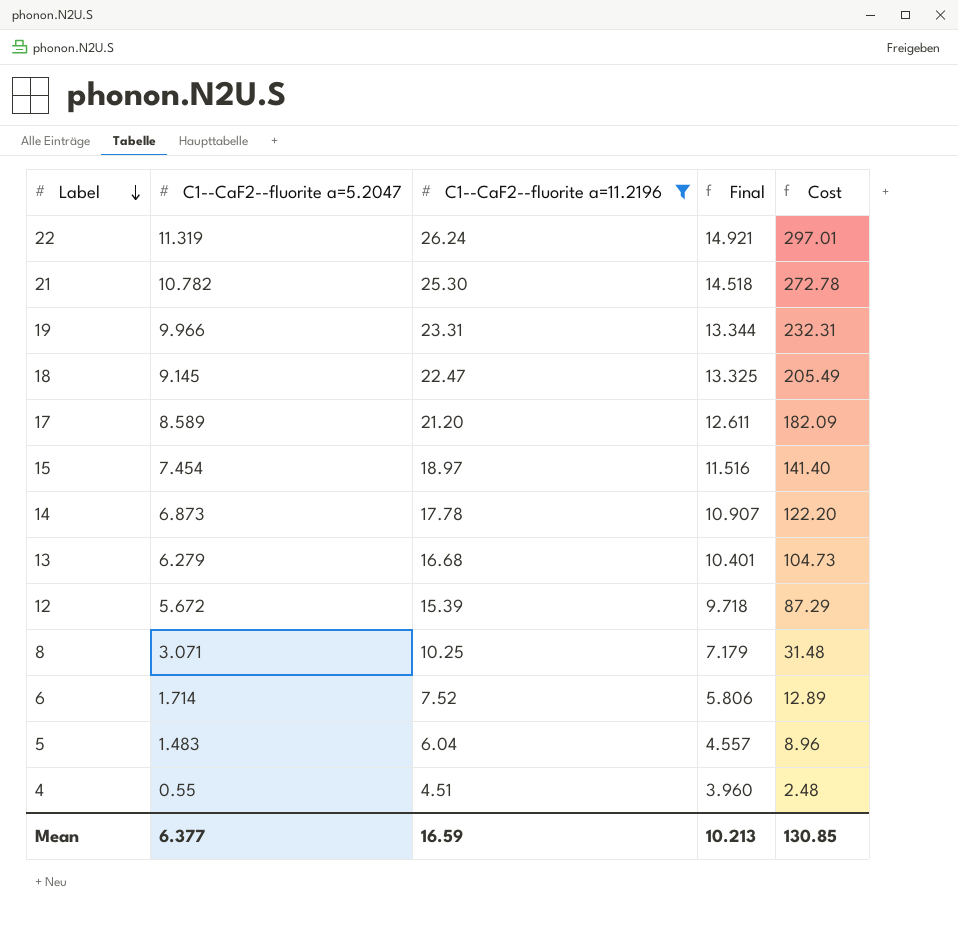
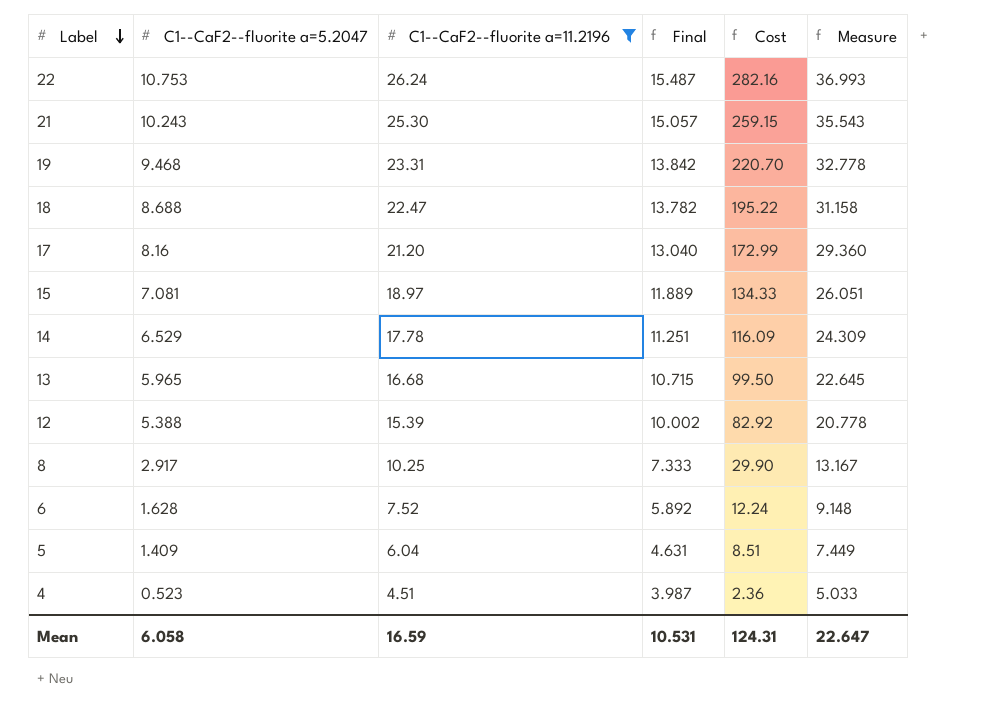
column Measure | formula: none -> [C1--CaF2--fluorite a=5.2047] + [C1--CaF2--fluorite a=11.2196]
22 | C1--CaF2--fluorite a=5.2047: 11.319 -> 10.753
22 | Final: 14.921 -> 15.487
22 | Cost: 297.01 -> 282.16
21 | C1--CaF2--fluorite a=5.2047: 10.782 -> 10.243
21 | Final: 14.518 -> 15.057
21 | Cost: 272.78 -> 259.15
19 | C1--CaF2--fluorite a=5.2047: 9.966 -> 9.468
19 | Final: 13.344 -> 13.842
19 | Cost: 232.31 -> 220.70
18 | C1--CaF2--fluorite a=5.2047: 9.145 -> 8.688
18 | Final: 13.325 -> 13.782
18 | Cost: 205.49 -> 195.22
17 | C1--CaF2--fluorite a=5.2047: 8.589 -> 8.16
17 | Final: 12.611 -> 13.040
17 | Cost: 182.09 -> 172.99
15 | C1--CaF2--fluorite a=5.2047: 7.454 -> 7.081
15 | Final: 11.516 -> 11.889
15 | Cost: 141.40 -> 134.33
14 | C1--CaF2--fluorite a=5.2047: 6.873 -> 6.529
14 | Final: 10.907 -> 11.251
14 | Cost: 122.20 -> 116.09
13 | C1--CaF2--fluorite a=5.2047: 6.279 -> 5.965
13 | Final: 10.401 -> 10.715
13 | Cost: 104.73 -> 99.50
12 | C1--CaF2--fluorite a=5.2047: 5.672 -> 5.388
12 | Final: 9.718 -> 10.002
12 | Cost: 87.29 -> 82.92
8 | C1--CaF2--fluorite a=5.2047: 3.071 -> 2.917
8 | Final: 7.179 -> 7.333
8 | Cost: 31.48 -> 29.90
6 | C1--CaF2--fluorite a=5.2047: 1.714 -> 1.628
6 | Final: 5.806 -> 5.892
6 | Cost: 12.89 -> 12.24
5 | C1--CaF2--fluorite a=5.2047: 1.483 -> 1.409
5 | Final: 4.557 -> 4.631
5 | Cost: 8.96 -> 8.51
4 | C1--CaF2--fluorite a=5.2047: 0.55 -> 0.523
4 | Final: 3.960 -> 3.987
4 | Cost: 2.48 -> 2.36
Mean | C1--CaF2--fluorite a=5.2047: 6.377 -> 6.058
Mean | Final: 10.213 -> 10.531
Mean | Cost: 130.85 -> 124.31

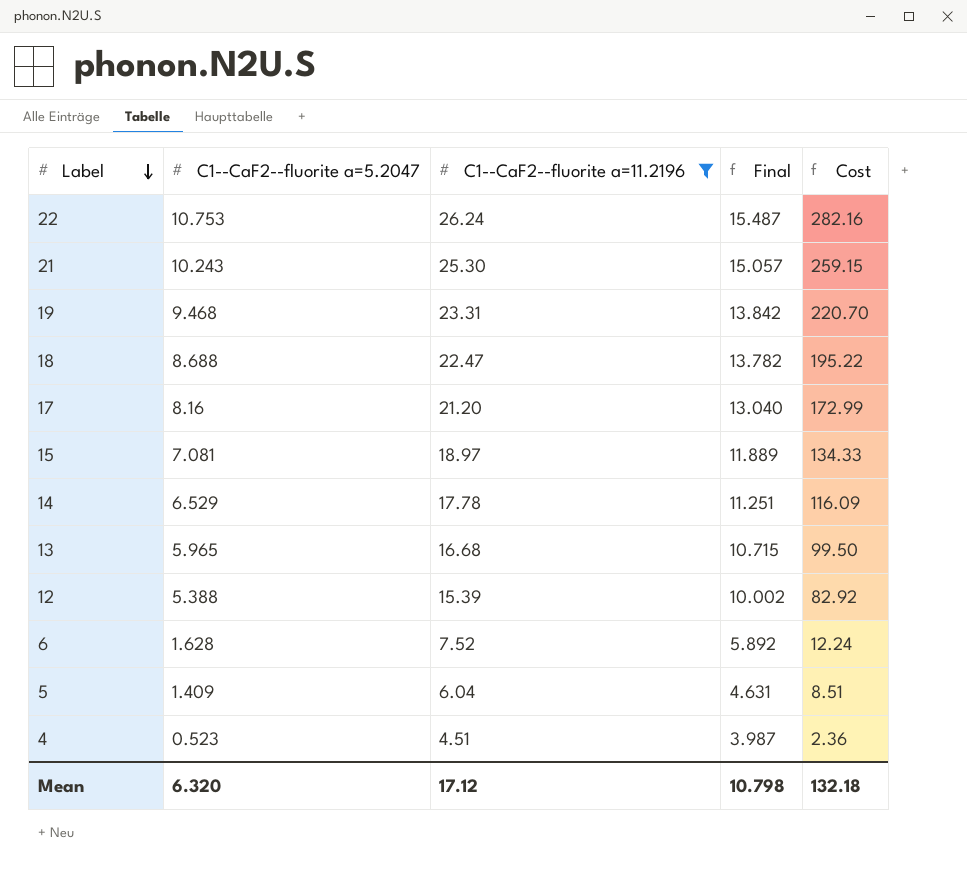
column Measure | formula: [C1--CaF2--fluorite a=5.2047] + [C1--CaF2--fluorite a=11.2196] -> none
row 8: 2.917 | 10.25 | 7.333 | 29.90 | 13.167 -> none
Mean | C1--CaF2--fluorite a=5.2047: 6.058 -> 6.320
Mean | C1--CaF2--fluorite a=11.2196: 16.59 -> 17.12
Mean | Final: 10.531 -> 10.798
Mean | Cost: 124.31 -> 132.18

